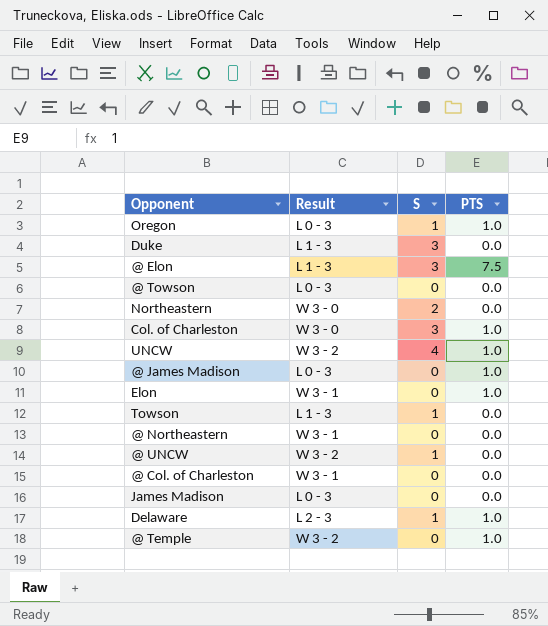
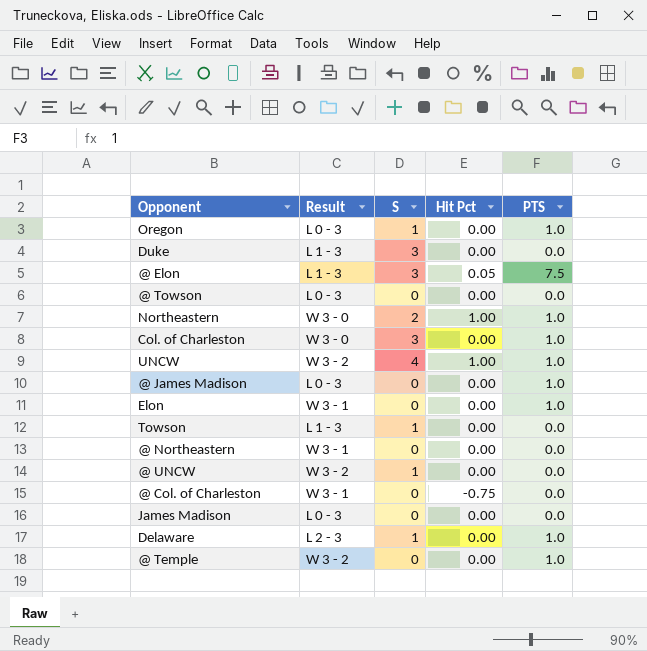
column Hit Pct | position: none -> 4
Northeastern | PTS: 0.0 -> 1.0

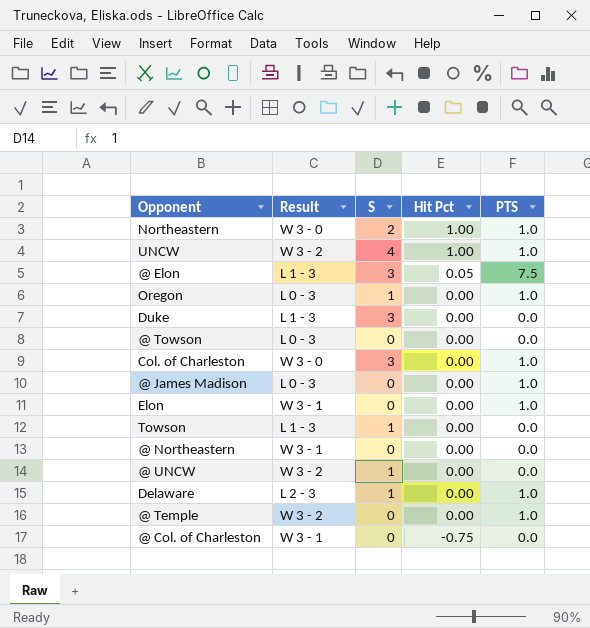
row order: none -> Hit Pct descending
row James Madison: L 0 - 3 | 0 | 0.00 | 0.0 -> none

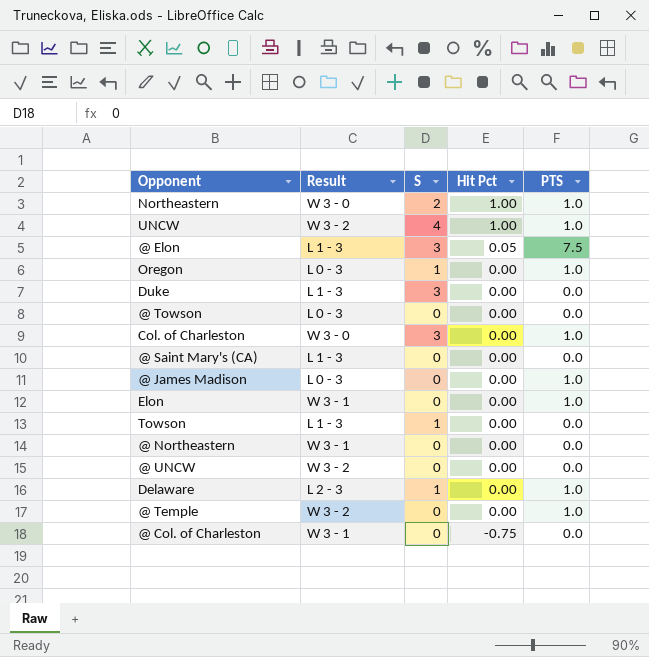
row @ Saint Mary's (CA): none -> L 1 - 3 | 0 | 0.00 | 0.0
@ UNCW | S: 1 -> 0

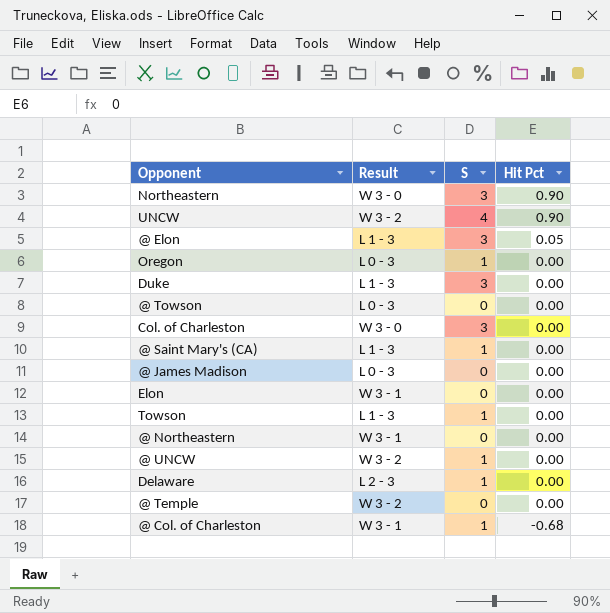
column PTS | position: 5 -> none
Northeastern | S: 2 -> 3
Northeastern | Hit Pct: 1.00 -> 0.90
UNCW | Hit Pct: 1.00 -> 0.90
@ Saint Mary's (CA) | S: 0 -> 1
@ UNCW | S: 0 -> 1
@ Col. of Charleston | S: 0 -> 1
@ Col. of Charleston | Hit Pct: -0.75 -> -0.68

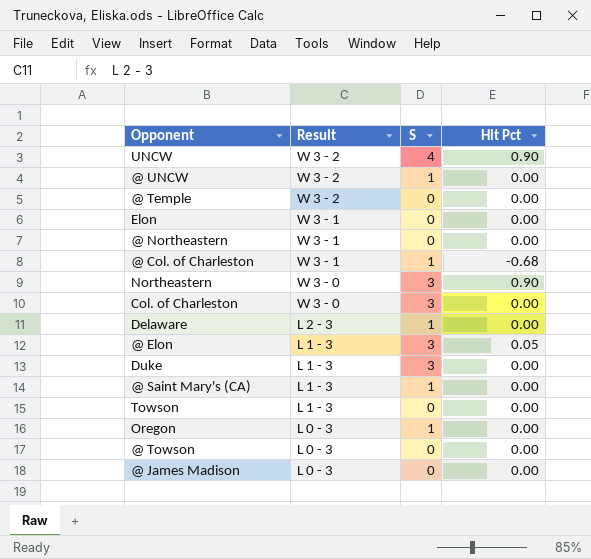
row order: Hit Pct descending -> Result descending
Towson | S: 1 -> 0

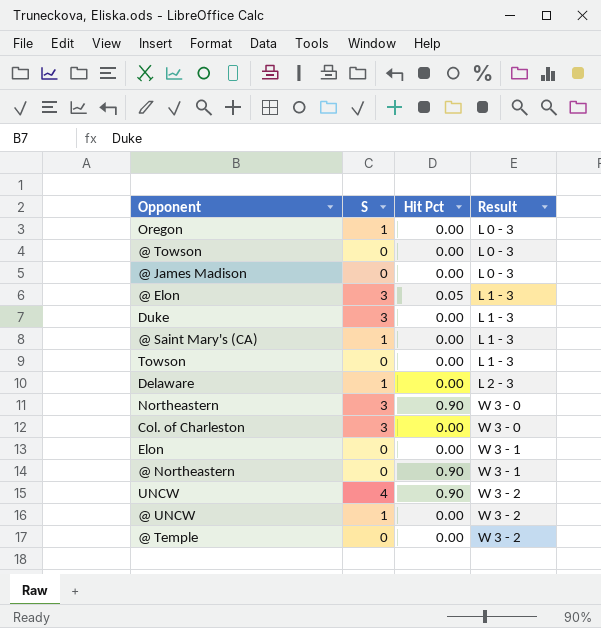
row order: Result descending -> Result ascending
column Result | position: 2 -> 4
row @ Col. of Charleston: W 3 - 1 | 1 | -0.68 -> none
@ Northeastern | Hit Pct: 0.00 -> 0.90

